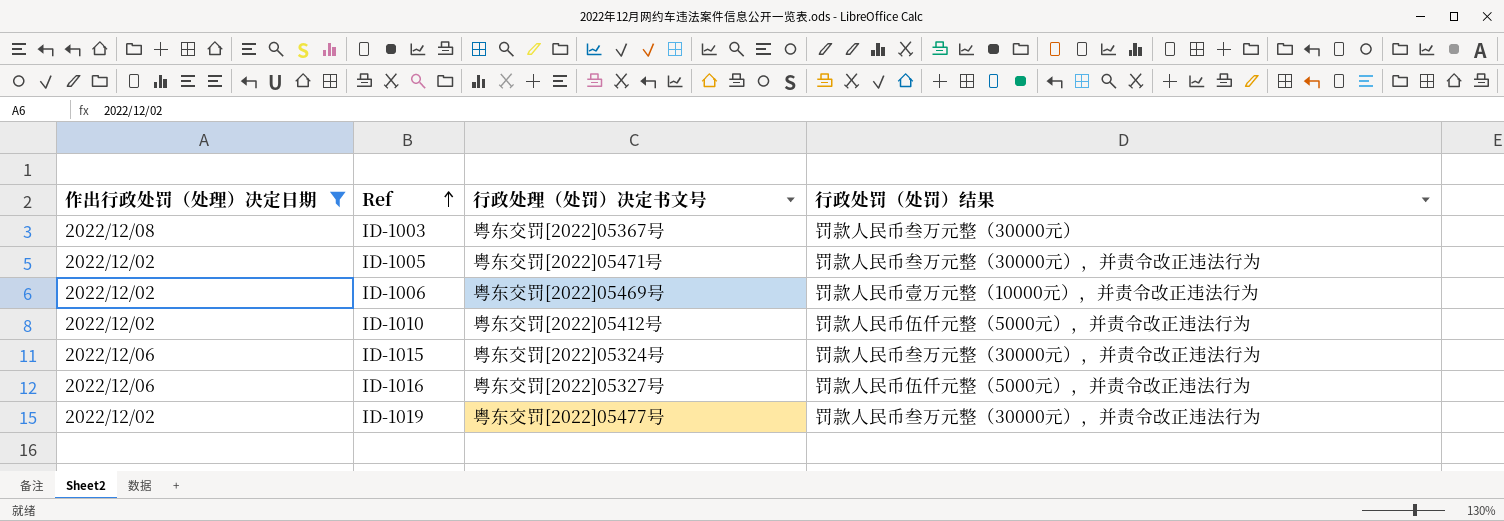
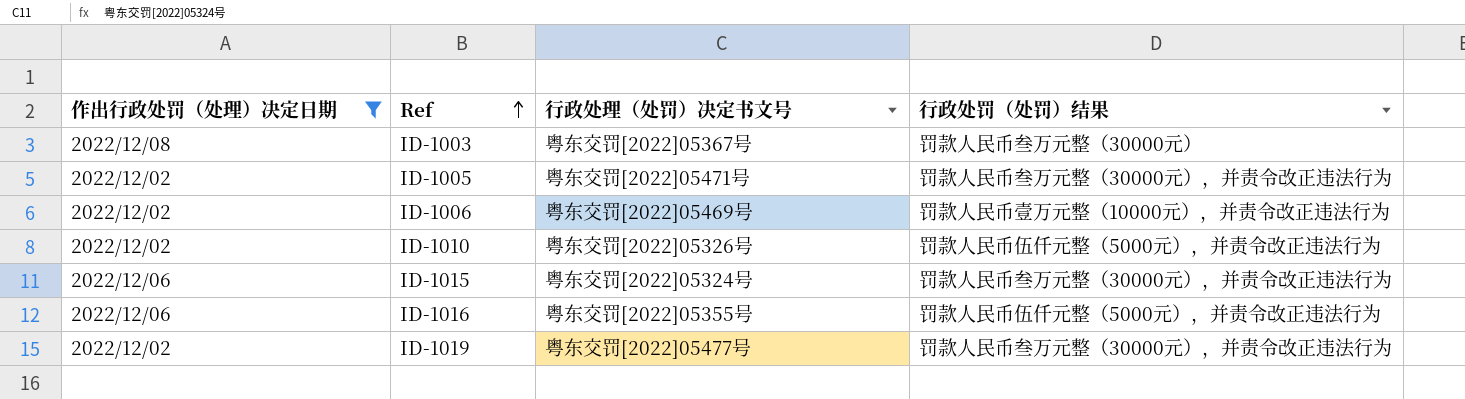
ID-1010 | 行政处理（处罚）决定书文号: 粤东交罚[2022]05412号 -> 粤东交罚[2022]05326号
ID-1016 | 行政处理（处罚）决定书文号: 粤东交罚[2022]05327号 -> 粤东交罚[2022]05355号

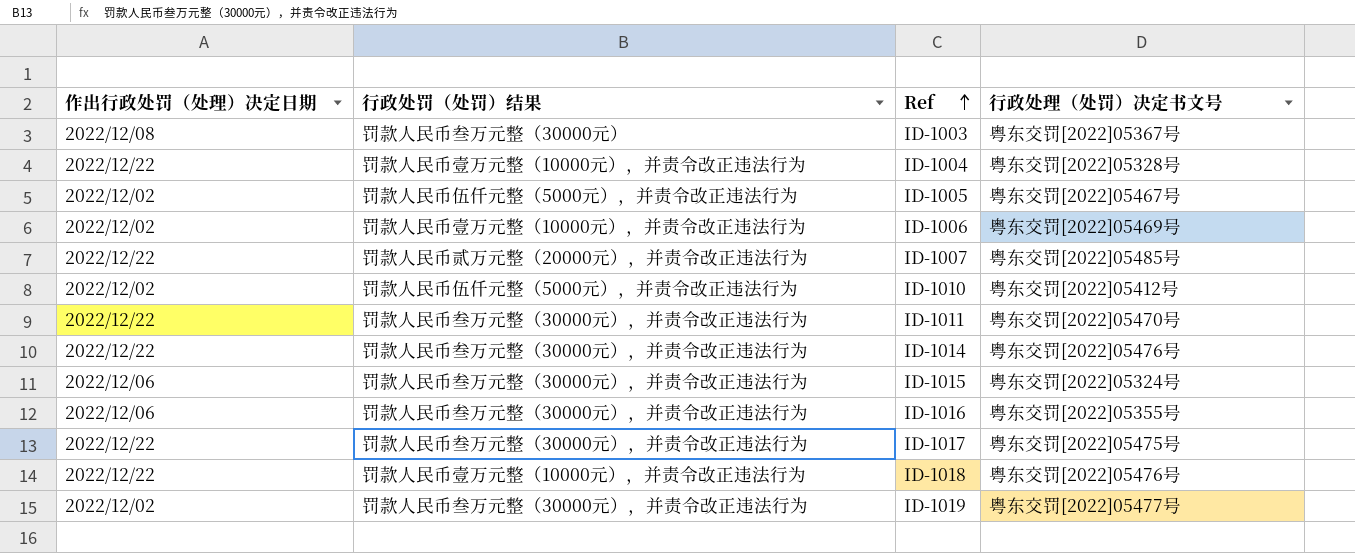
filter: 作出行政处罚（处理）决定日期 != 2022/12/22 -> none
column 行政处罚（处罚）结果 | position: 4 -> 2
ID-1005 | 行政处罚（处罚）结果: 罚款人民币叁万元整（30000元），并责令改正违法行为 -> 罚款人民币伍仟元整（5000元），并责令改正违法行为
ID-1005 | 行政处理（处罚）决定书文号: 粤东交罚[2022]05471号 -> 粤东交罚[2022]05467号
ID-1010 | 行政处理（处罚）决定书文号: 粤东交罚[2022]05326号 -> 粤东交罚[2022]05412号
ID-1016 | 行政处罚（处罚）结果: 罚款人民币伍仟元整（5000元），并责令改正违法行为 -> 罚款人民币叁万元整（30000元），并责令改正违法行为

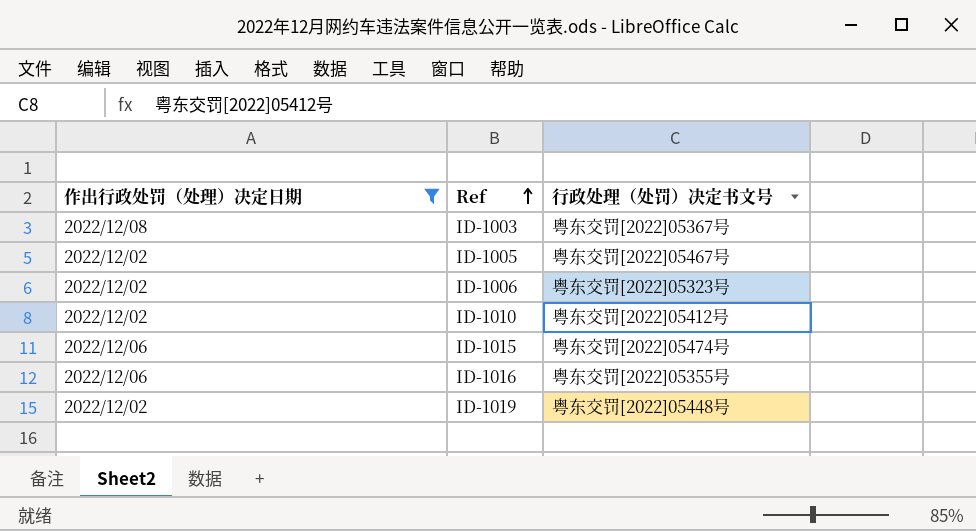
filter: none -> 作出行政处罚（处理）决定日期 != 2022/12/22
column 行政处罚（处罚）结果 | position: 2 -> none
ID-1006 | 行政处理（处罚）决定书文号: 粤东交罚[2022]05469号 -> 粤东交罚[2022]05323号
ID-1015 | 行政处理（处罚）决定书文号: 粤东交罚[2022]05324号 -> 粤东交罚[2022]05474号
ID-1019 | 行政处理（处罚）决定书文号: 粤东交罚[2022]05477号 -> 粤东交罚[2022]05448号

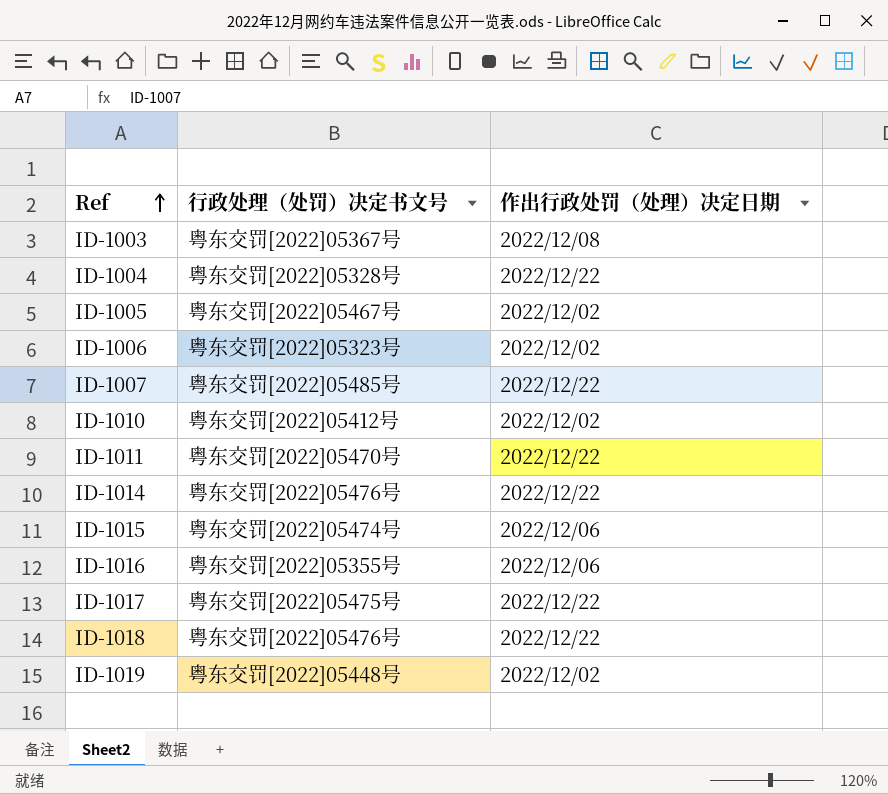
filter: 作出行政处罚（处理）决定日期 != 2022/12/22 -> none
column 作出行政处罚（处理）决定日期 | position: 1 -> 3

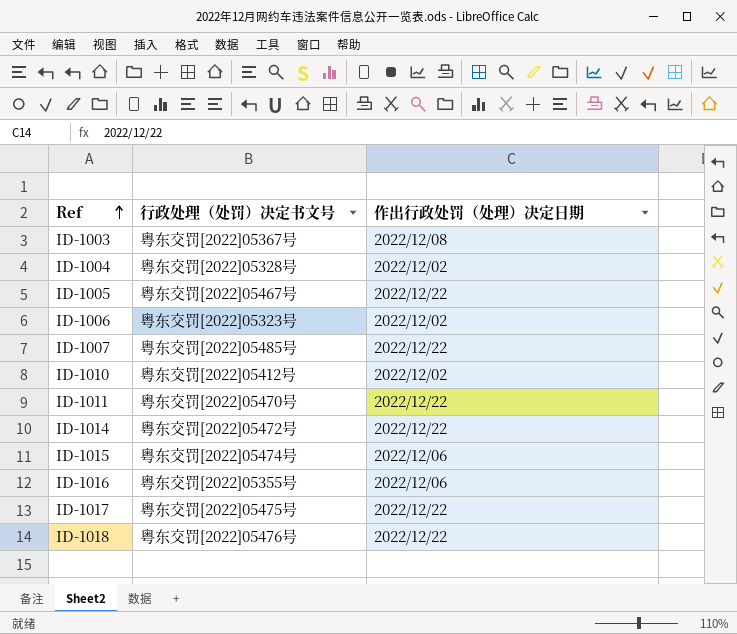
row ID-1019: 粤东交罚[2022]05448号 | 2022/12/02 -> none
ID-1004 | 作出行政处罚（处理）决定日期: 2022/12/22 -> 2022/12/02
ID-1005 | 作出行政处罚（处理）决定日期: 2022/12/02 -> 2022/12/22
ID-1014 | 行政处理（处罚）决定书文号: 粤东交罚[2022]05476号 -> 粤东交罚[2022]05472号

